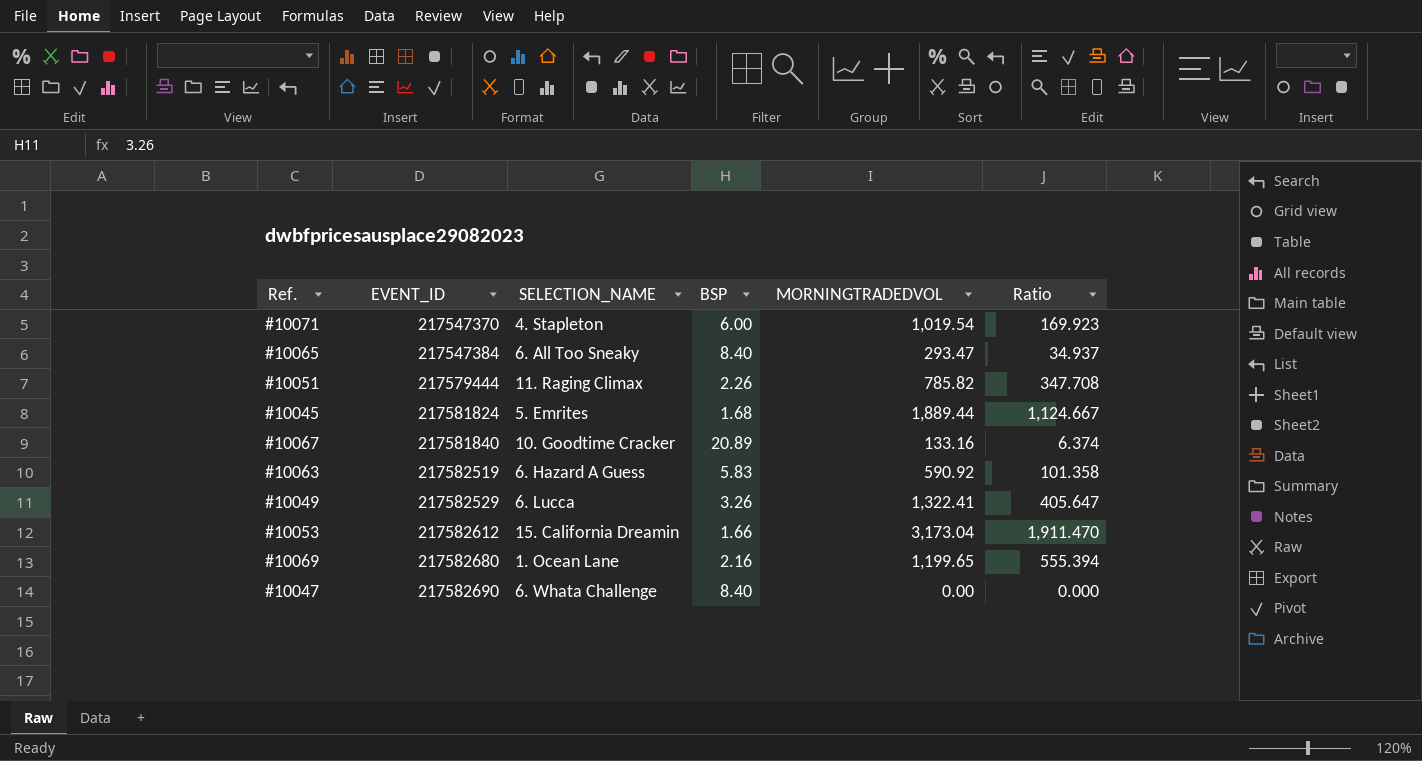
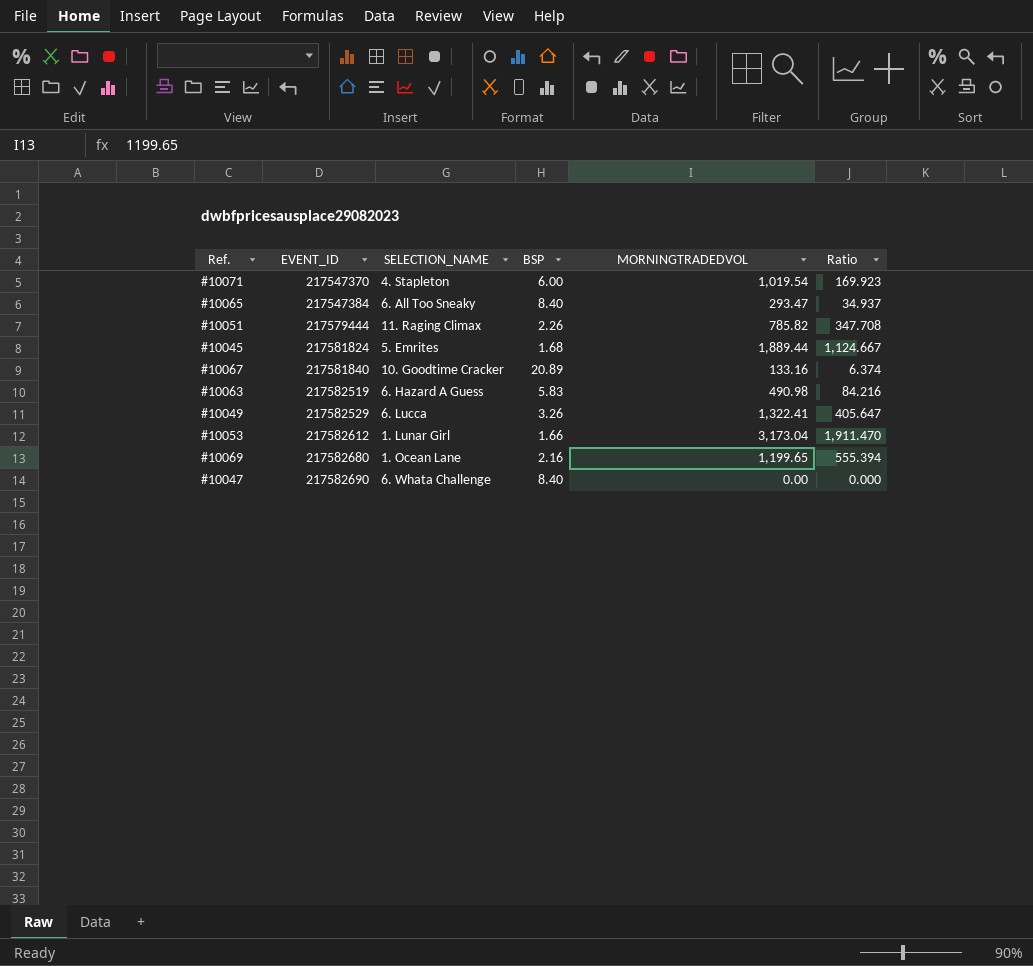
#10063 | MORNINGTRADEDVOL: 590.92 -> 490.98
#10063 | Ratio: 101.358 -> 84.216
#10053 | SELECTION_NAME: 15. California Dreamin -> 1. Lunar Girl

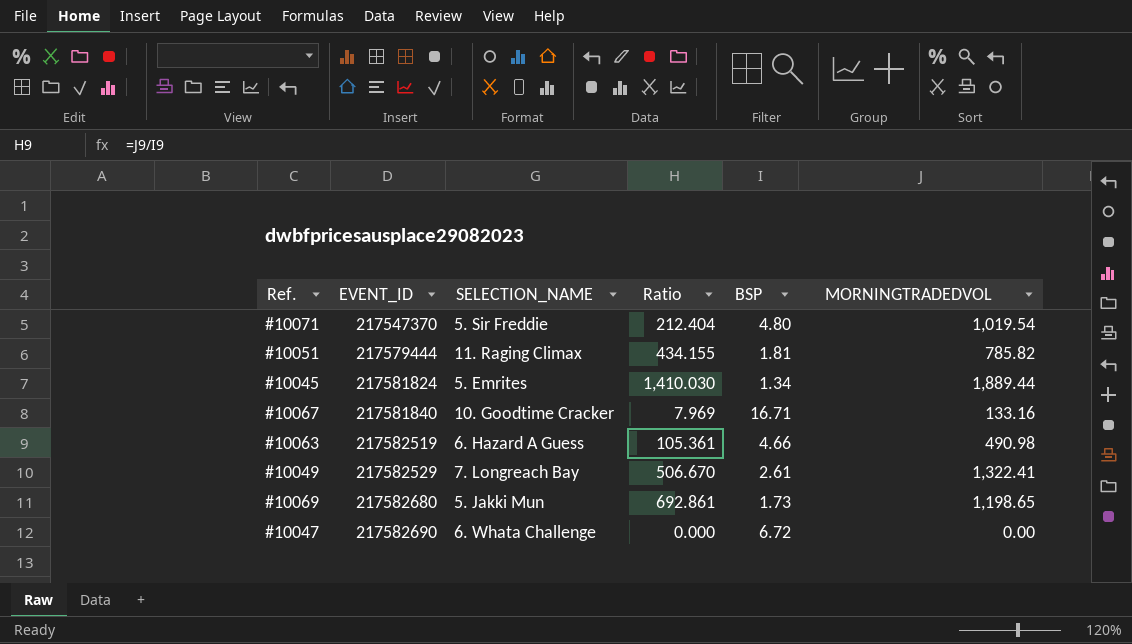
column Ratio | position: 6 -> 4
row #10065: 217547384 | 6. All Too Sneaky | 8.40 | 293.47 | 34.937 -> none
row #10053: 217582612 | 1. Lunar Girl | 1.66 | 3,173.04 | 1,911.470 -> none
#10071 | SELECTION_NAME: 4. Stapleton -> 5. Sir Freddie
#10071 | Ratio: 169.923 -> 212.404
#10071 | BSP: 6.00 -> 4.80
#10051 | Ratio: 347.708 -> 434.155
#10051 | BSP: 2.26 -> 1.81
#10045 | Ratio: 1,124.667 -> 1,410.030
#10045 | BSP: 1.68 -> 1.34
#10067 | Ratio: 6.374 -> 7.969
#10067 | BSP: 20.89 -> 16.71
#10063 | Ratio: 84.216 -> 105.361
#10063 | BSP: 5.83 -> 4.66
#10049 | SELECTION_NAME: 6. Lucca -> 7. Longreach Bay
#10049 | Ratio: 405.647 -> 506.670
#10049 | BSP: 3.26 -> 2.61
#10069 | SELECTION_NAME: 1. Ocean Lane -> 5. Jakki Mun
#10069 | Ratio: 555.394 -> 692.861
#10069 | BSP: 2.16 -> 1.73
#10069 | MORNINGTRADEDVOL: 1,199.65 -> 1,198.65
#10047 | BSP: 8.40 -> 6.72

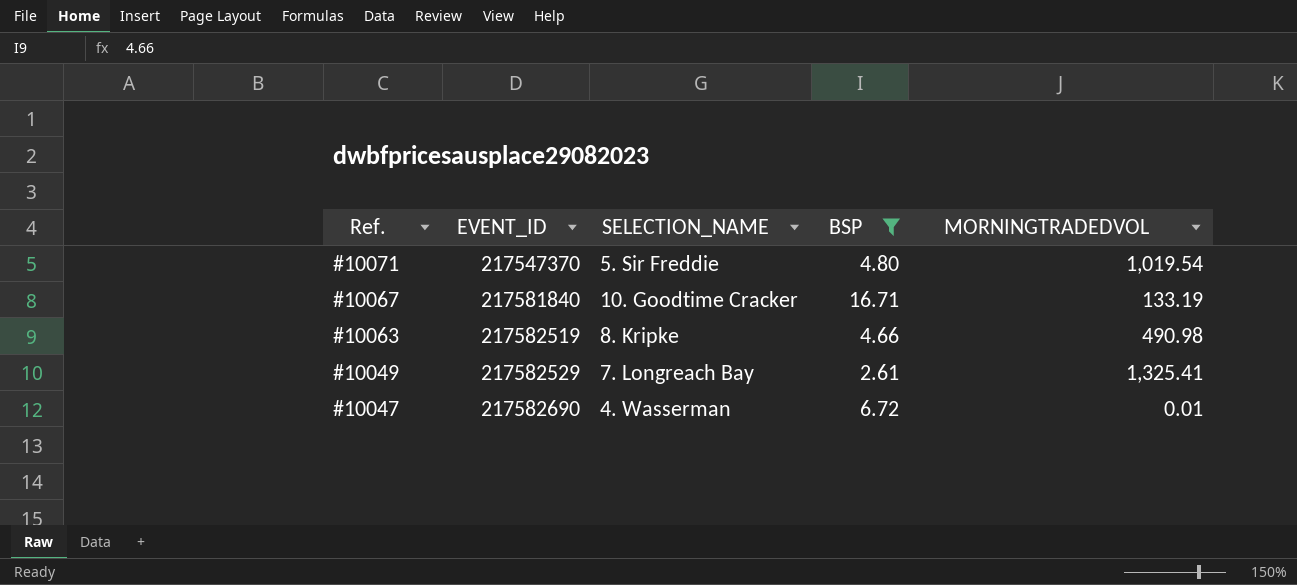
filter: none -> BSP >= 2.61
column Ratio | formula: [MORNINGTRADEDVOL] / [BSP] -> none
#10067 | MORNINGTRADEDVOL: 133.16 -> 133.19
#10063 | SELECTION_NAME: 6. Hazard A Guess -> 8. Kripke
#10049 | MORNINGTRADEDVOL: 1,322.41 -> 1,325.41
#10047 | SELECTION_NAME: 6. Whata Challenge -> 4. Wasserman
#10047 | MORNINGTRADEDVOL: 0.00 -> 0.01

